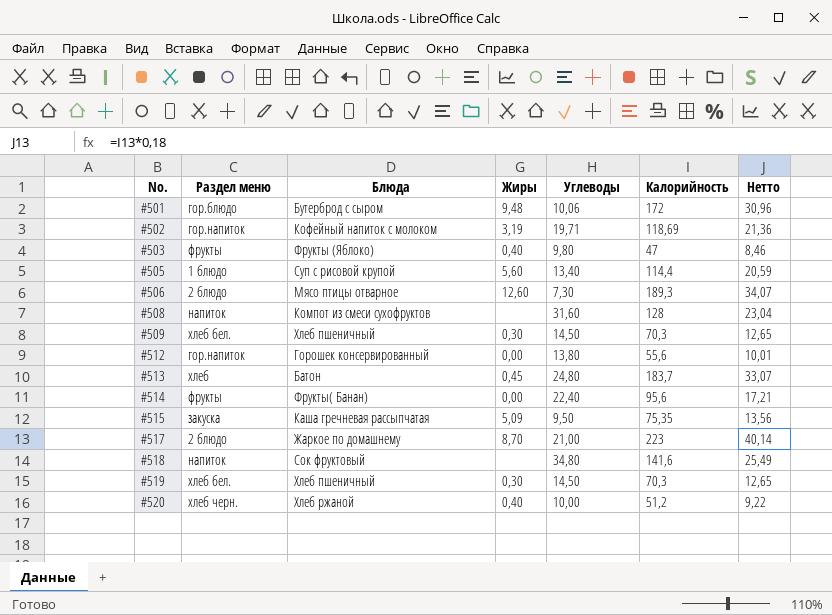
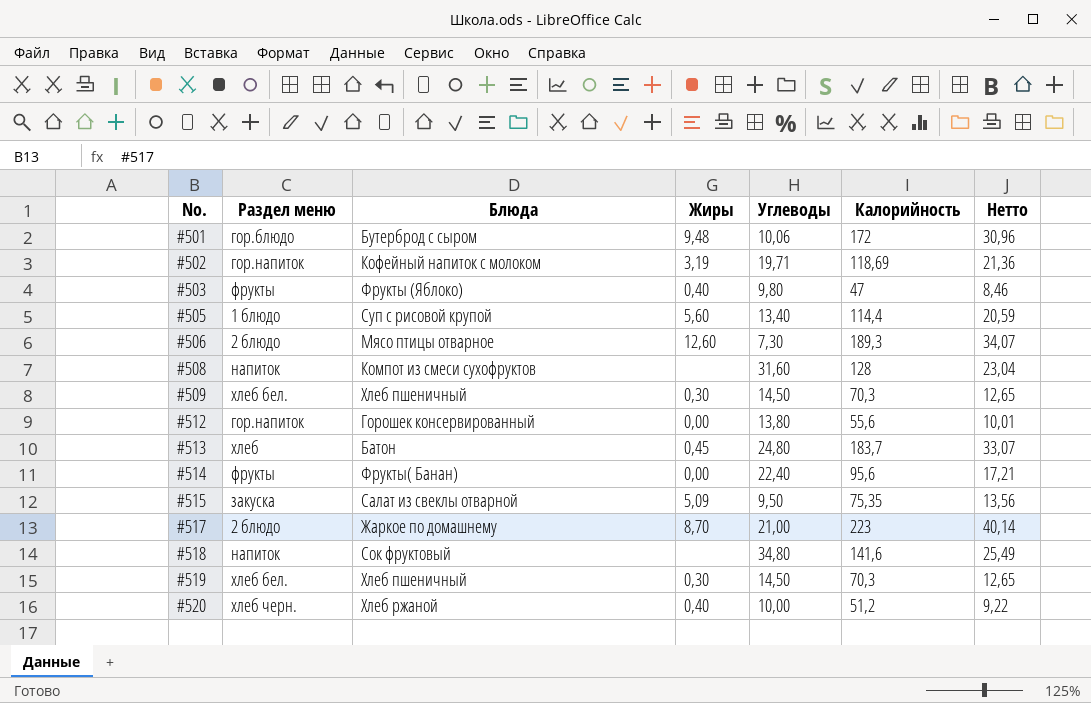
#515 | Блюда: Каша гречневая рассыпчатая -> Салат из свеклы отварной

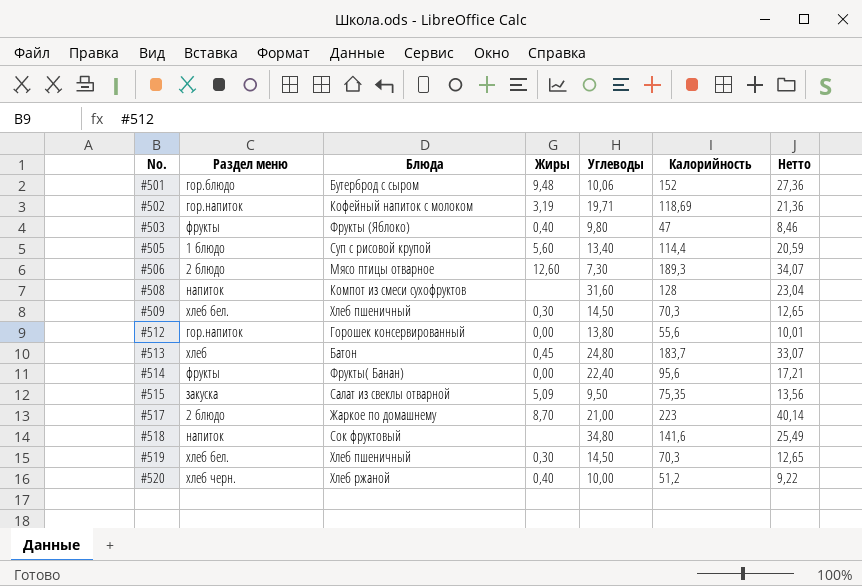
#501 | Калорийность: 172 -> 152
#501 | Нетто: 30,96 -> 27,36

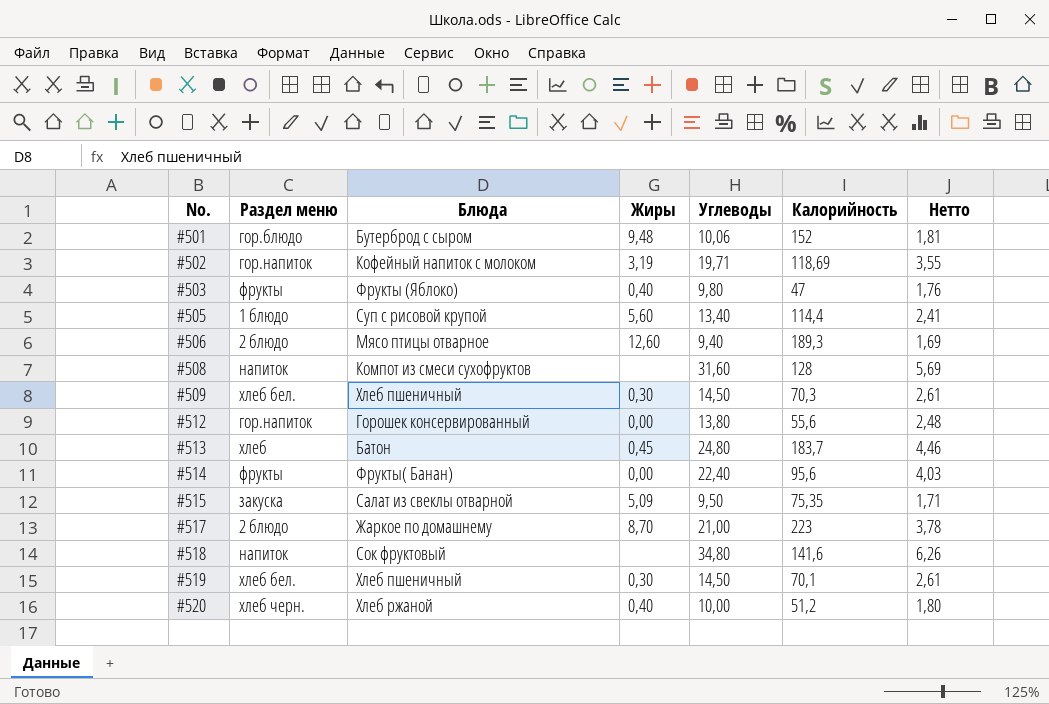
column Нетто | formula: [Калорийность] * 0,18 -> [Углеводы] * 0,18
#506 | Углеводы: 7,30 -> 9,40
#519 | Калорийность: 70,3 -> 70,1

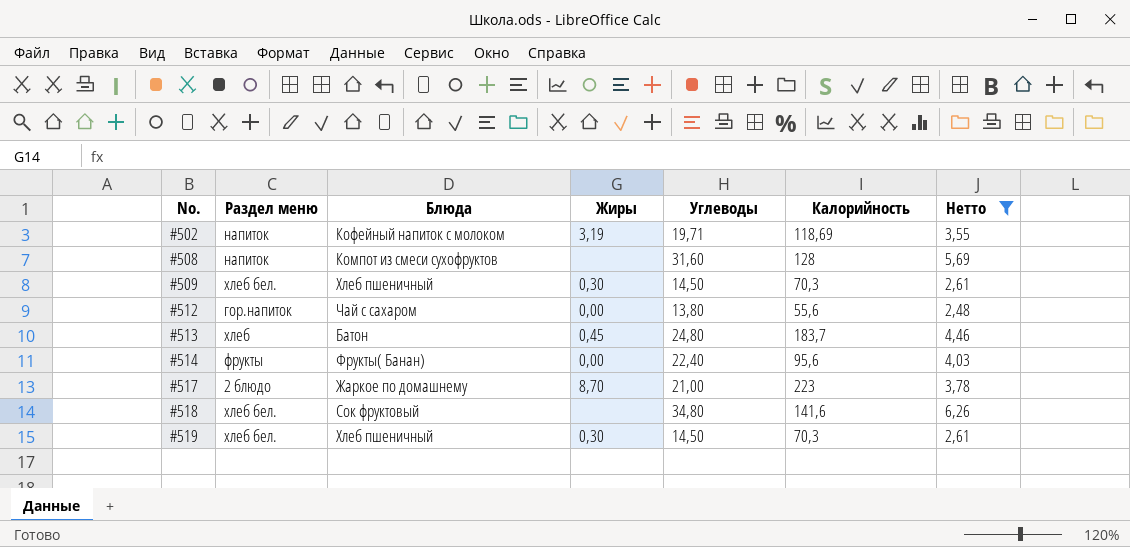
filter: none -> Нетто >= 2,48
#502 | Раздел меню: гор.напиток -> напиток
#512 | Блюда: Горошек консервированный -> Чай с сахаром
#518 | Раздел меню: напиток -> хлеб бел.
#519 | Калорийность: 70,1 -> 70,3

